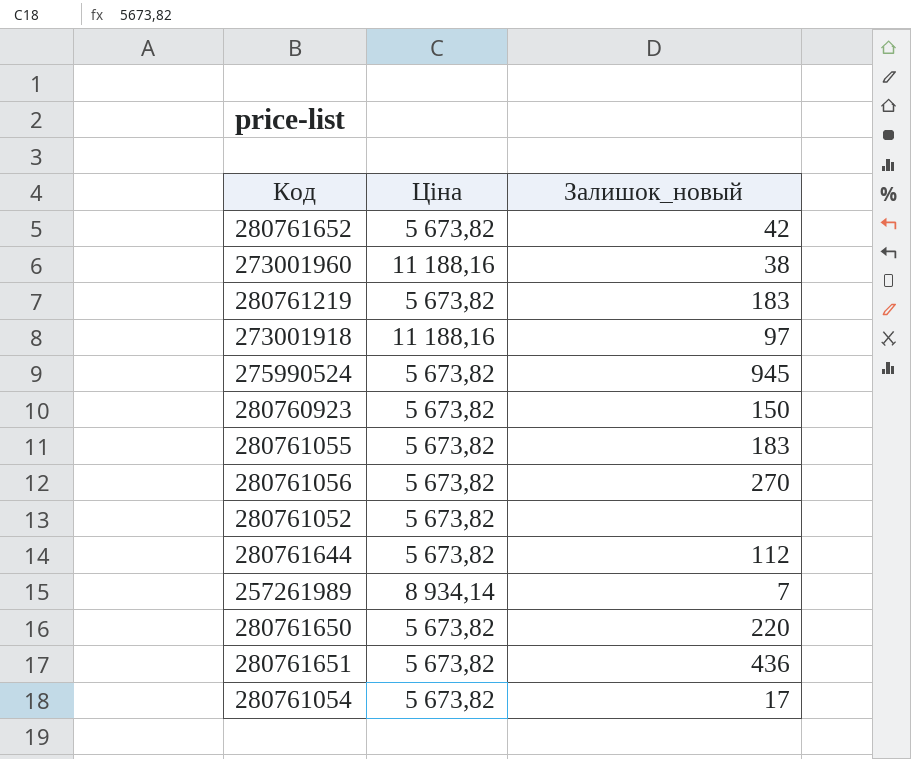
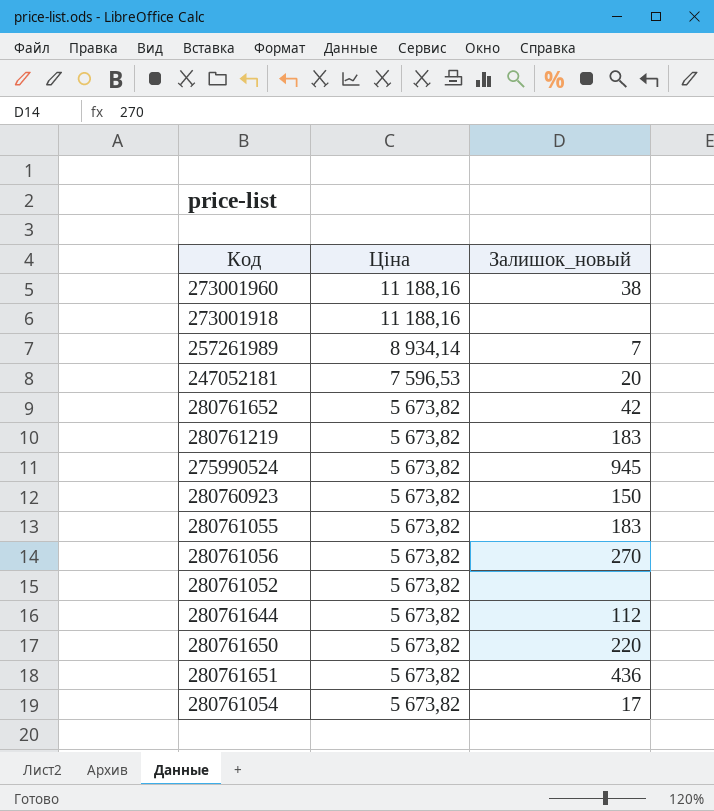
row order: none -> Ціна descending
273001918 | Залишок_новый: 97 -> none
row 247052181: none -> 7 596,53 | 20

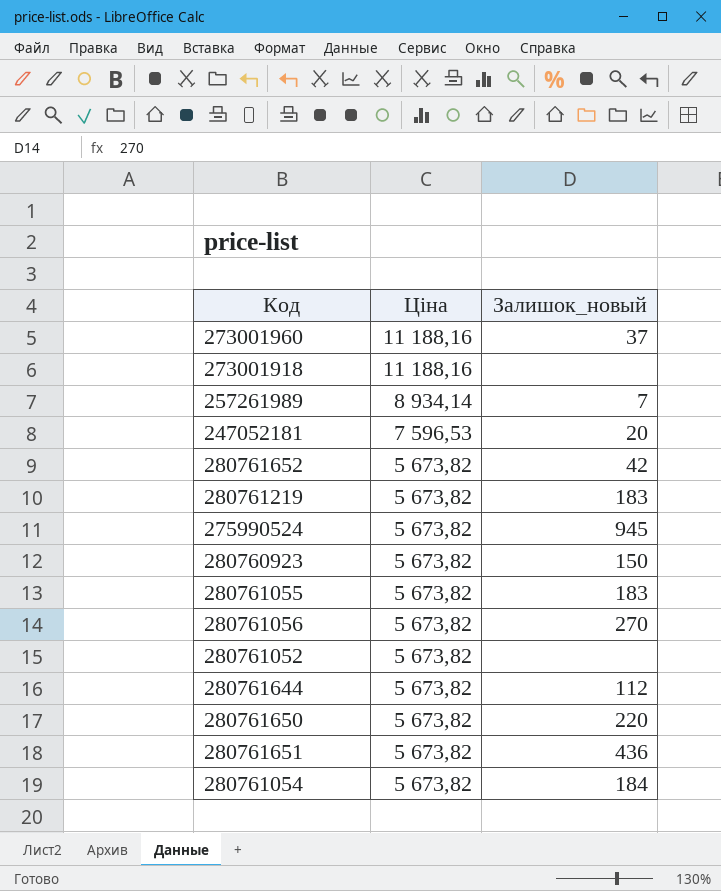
273001960 | Залишок_новый: 38 -> 37
280761054 | Залишок_новый: 17 -> 184

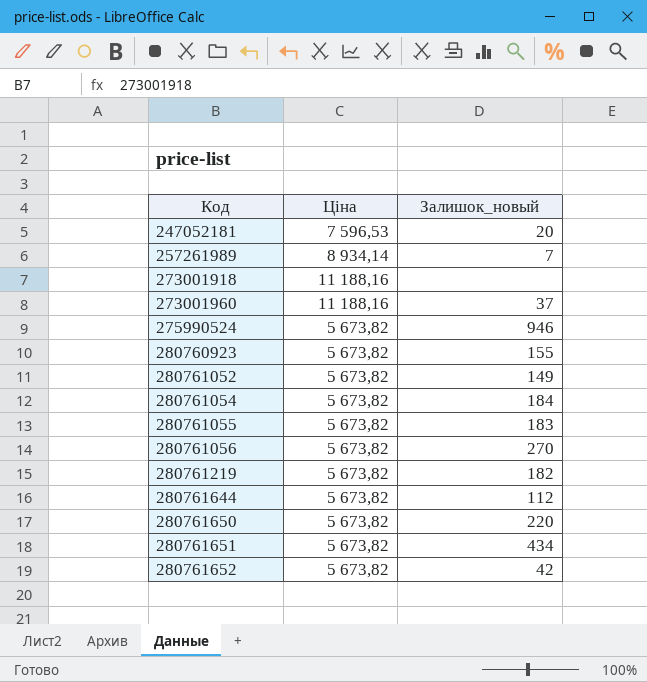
row order: Ціна descending -> Код ascending
275990524 | Залишок_новый: 945 -> 946
280760923 | Залишок_новый: 150 -> 155
280761052 | Залишок_новый: none -> 149
280761219 | Залишок_новый: 183 -> 182
280761651 | Залишок_новый: 436 -> 434

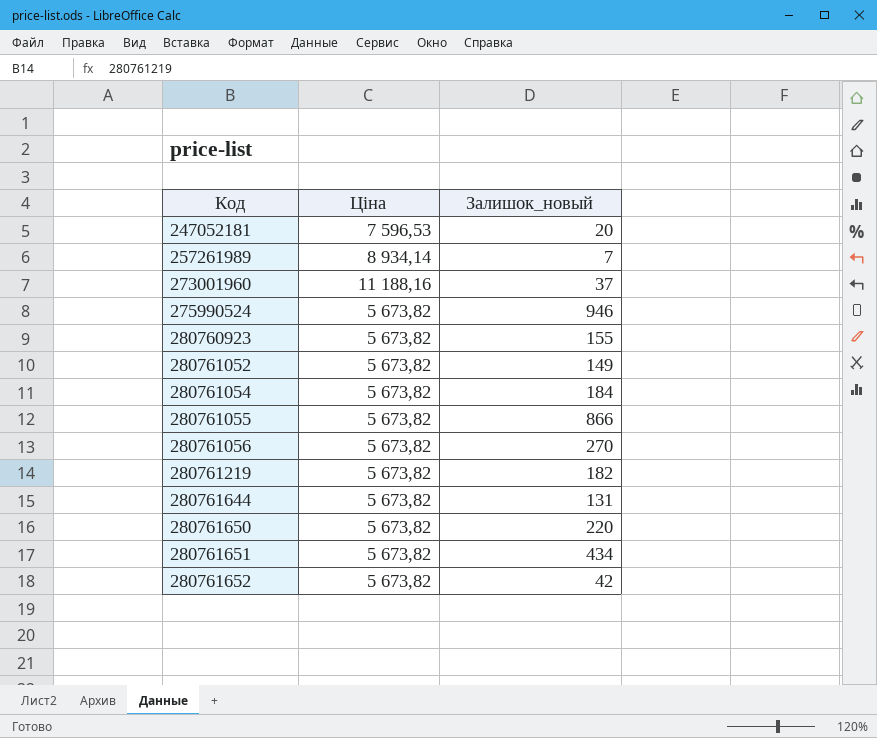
row 273001918: 11 188,16 | none -> none
280761055 | Залишок_новый: 183 -> 866
280761644 | Залишок_новый: 112 -> 131

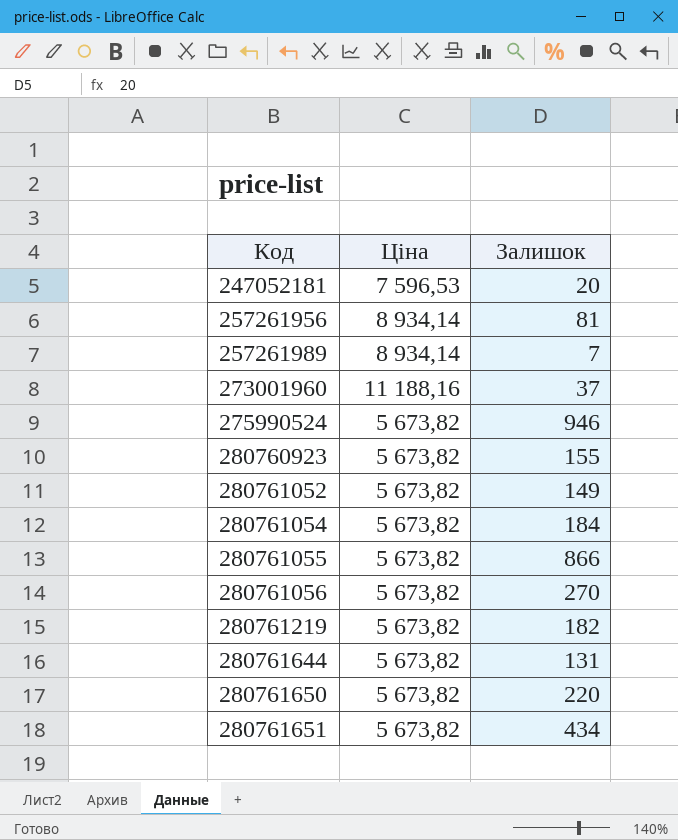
column name: Залишок_новый -> Залишок
row 280761652: 5 673,82 | 42 -> none
row 257261956: none -> 8 934,14 | 81

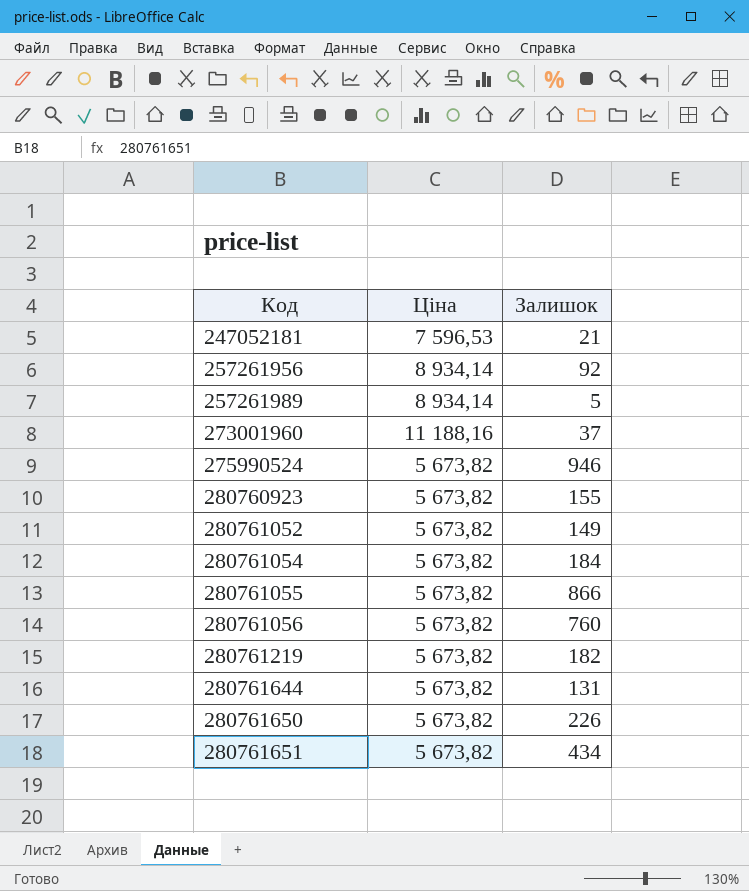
247052181 | Залишок: 20 -> 21
257261956 | Залишок: 81 -> 92
257261989 | Залишок: 7 -> 5
280761056 | Залишок: 270 -> 760
280761650 | Залишок: 220 -> 226

